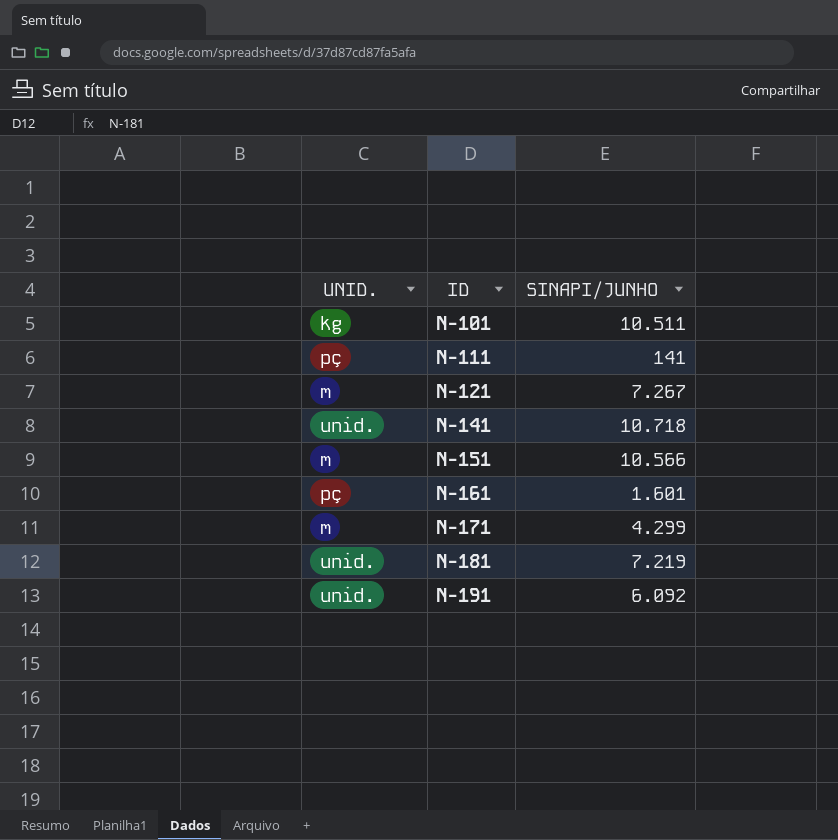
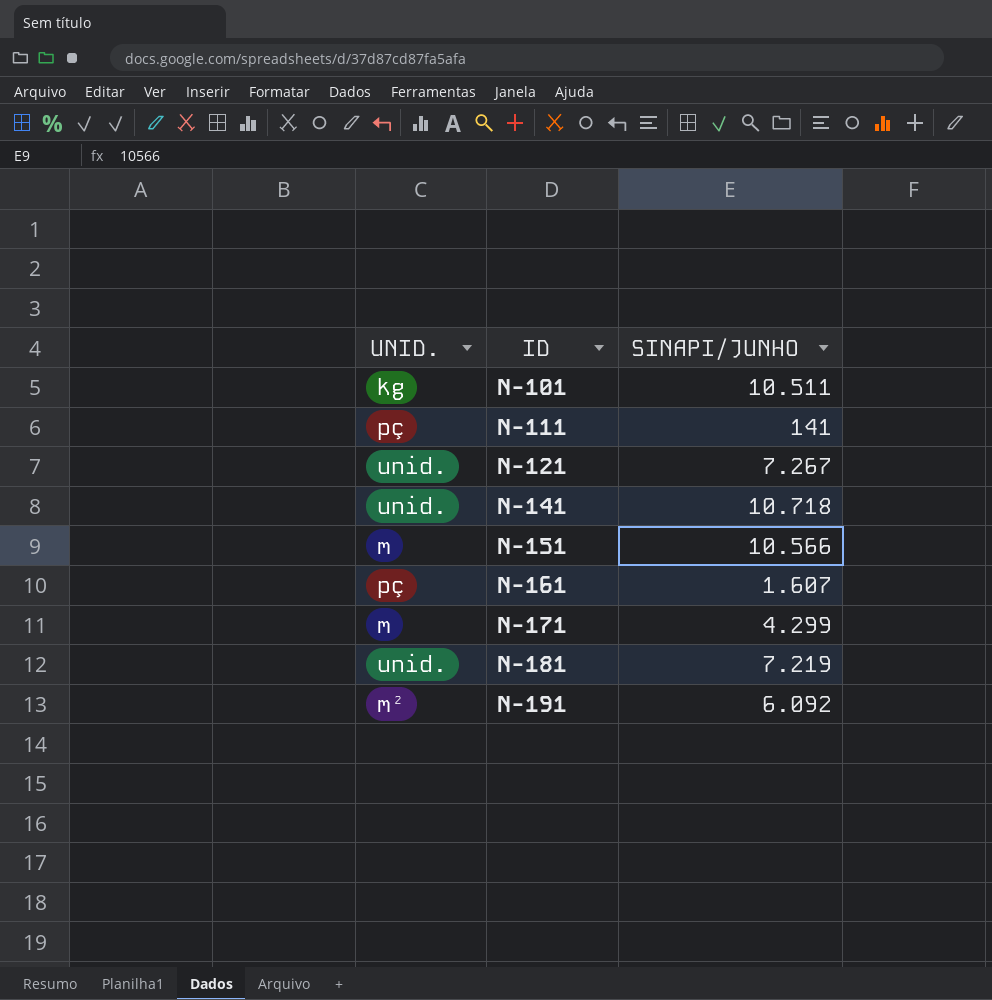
N-121 | UNID.: m -> unid.
N-161 | SINAPI/JUNHO: 1.601 -> 1.607
N-191 | UNID.: unid. -> m²

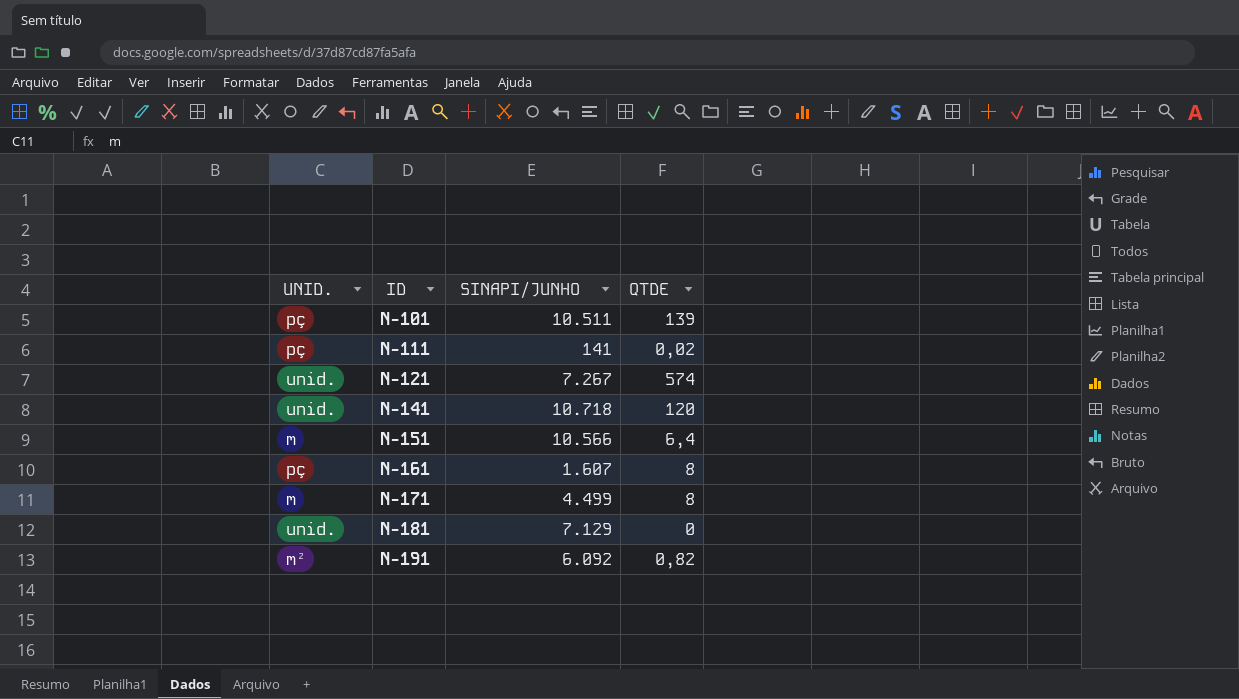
column QTDE | position: none -> 4
N-101 | UNID.: kg -> pç
N-171 | SINAPI/JUNHO: 4.299 -> 4.499
N-181 | SINAPI/JUNHO: 7.219 -> 7.129

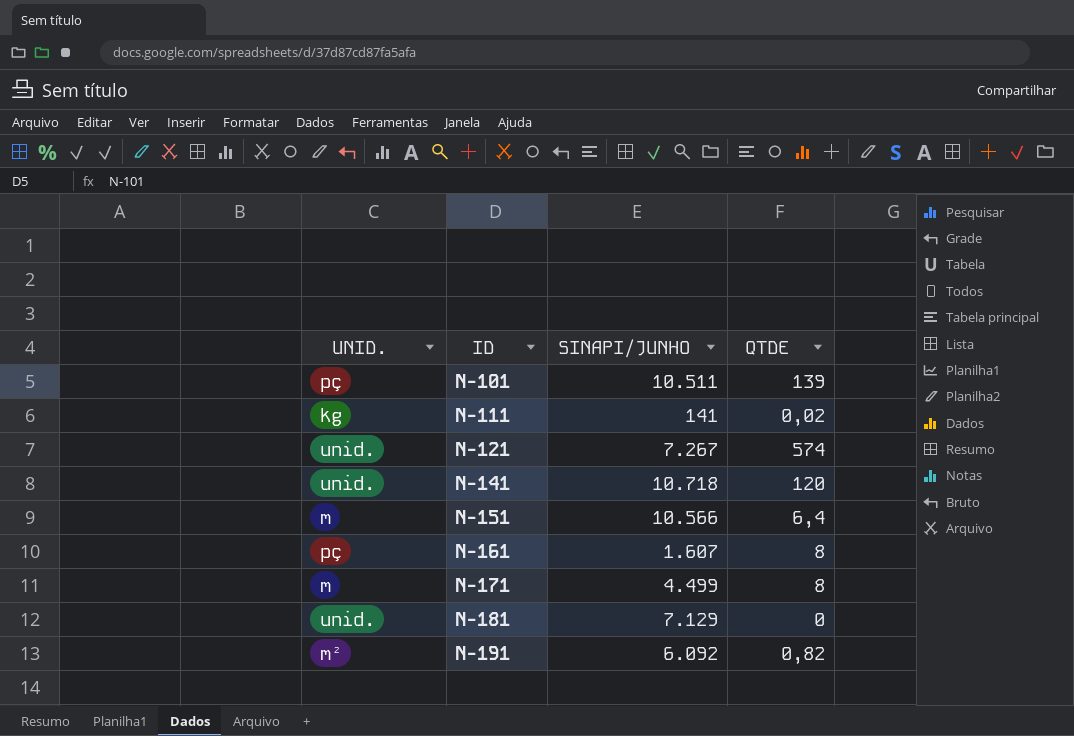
N-111 | UNID.: pç -> kg

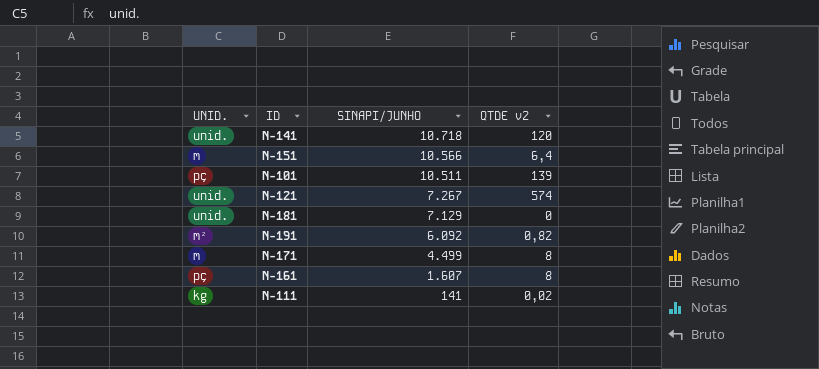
row order: ID ascending -> SINAPI/JUNHO descending
column name: QTDE -> QTDE v2

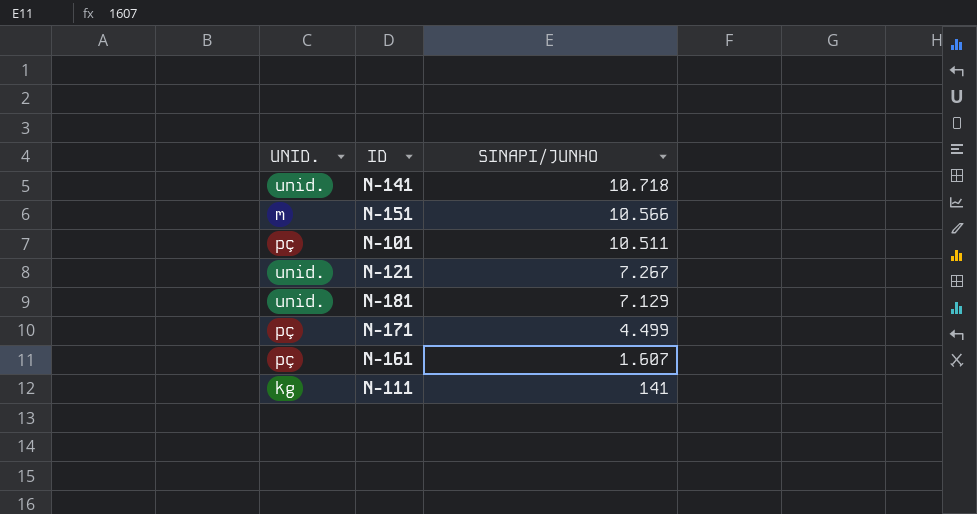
column QTDE v2 | position: 4 -> none
row N-191: m² | 6.092 | 0,82 -> none
N-171 | UNID.: m -> pç

